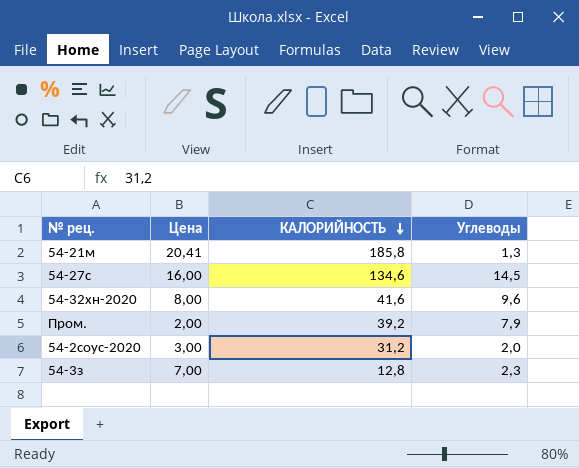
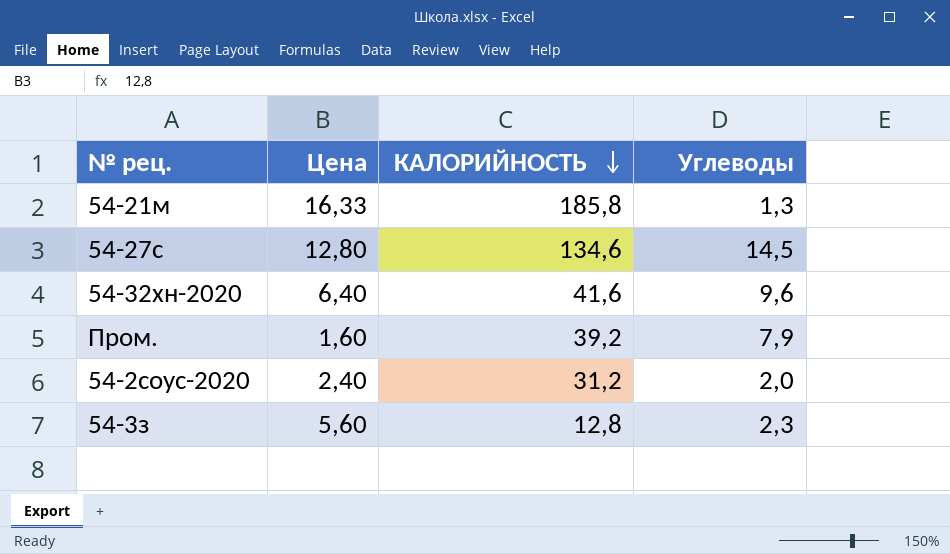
54-21м | Цена: 20,41 -> 16,33
54-27с | Цена: 16,00 -> 12,80
54-32хн-2020 | Цена: 8,00 -> 6,40
Пром. | Цена: 2,00 -> 1,60
54-2соус-2020 | Цена: 3,00 -> 2,40
54-3з | Цена: 7,00 -> 5,60

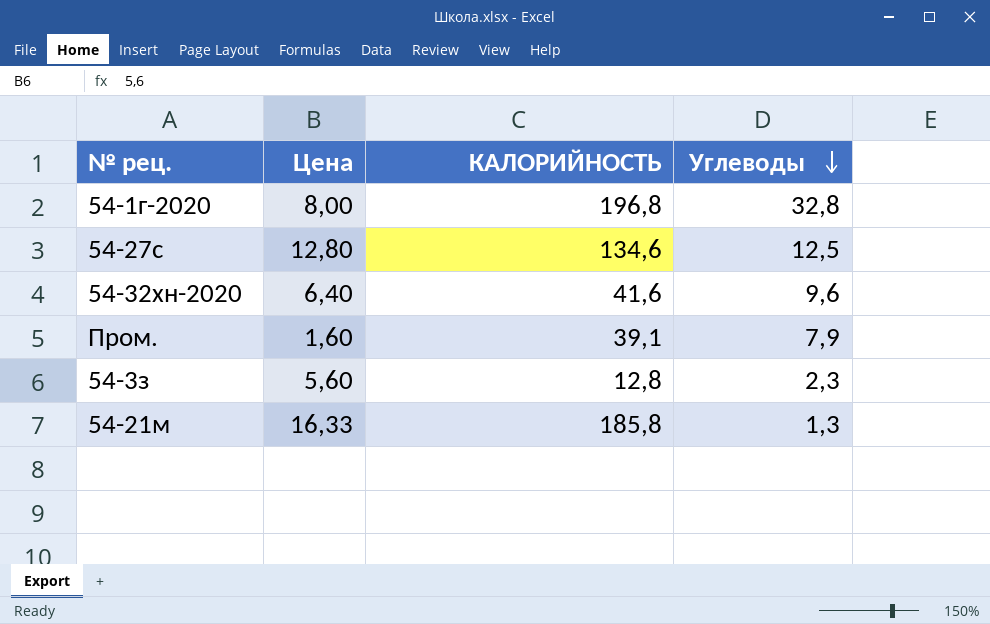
row order: КАЛОРИЙНОСТЬ descending -> Углеводы descending
row 54-2соус-2020: 2,40 | 31,2 | 2,0 -> none
row 54-1г-2020: none -> 8,00 | 196,8 | 32,8
54-27с | Углеводы: 14,5 -> 12,5
Пром. | КАЛОРИЙНОСТЬ: 39,2 -> 39,1

